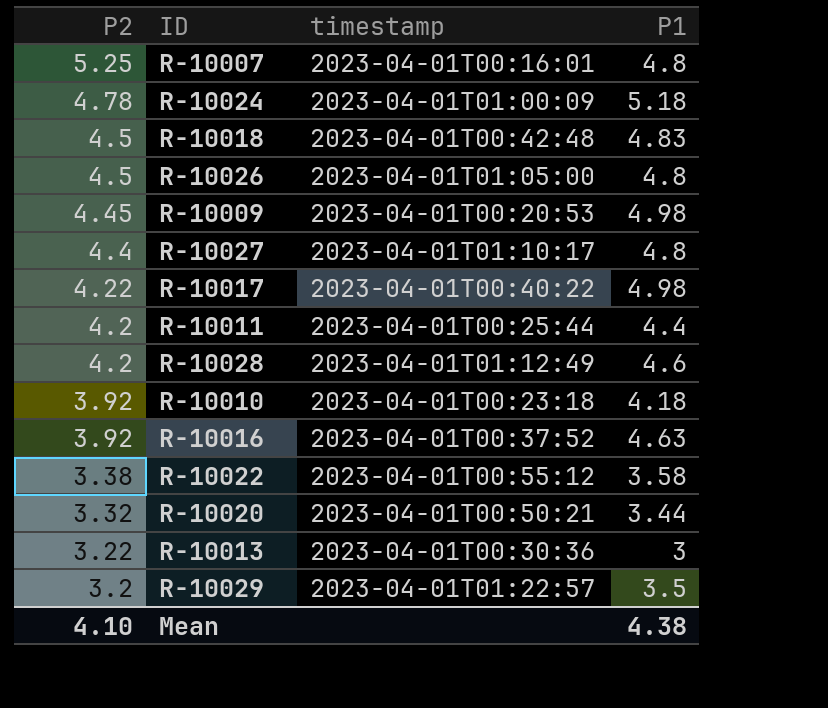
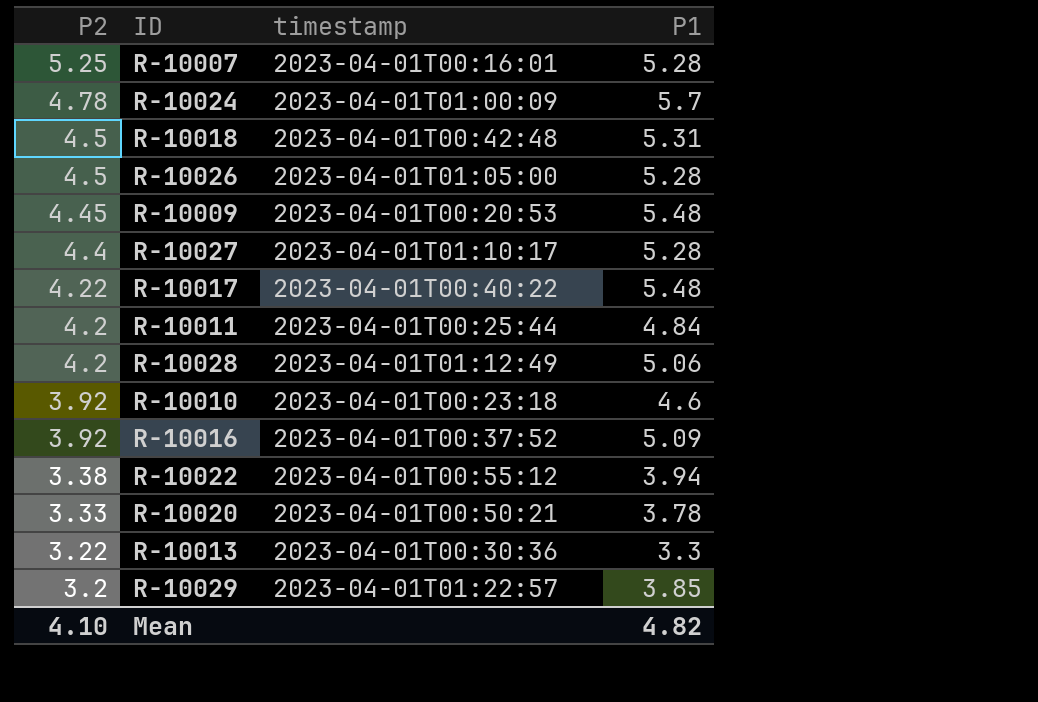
R-10007 | P1: 4.8 -> 5.28
R-10024 | P1: 5.18 -> 5.7
R-10018 | P1: 4.83 -> 5.31
R-10026 | P1: 4.8 -> 5.28
R-10009 | P1: 4.98 -> 5.48
R-10027 | P1: 4.8 -> 5.28
R-10017 | P1: 4.98 -> 5.48
R-10011 | P1: 4.4 -> 4.84
R-10028 | P1: 4.6 -> 5.06
R-10010 | P1: 4.18 -> 4.6
R-10016 | P1: 4.63 -> 5.09
R-10022 | P1: 3.58 -> 3.94
R-10020 | P2: 3.32 -> 3.33
R-10020 | P1: 3.44 -> 3.78
R-10013 | P1: 3 -> 3.3
R-10029 | P1: 3.5 -> 3.85
Mean | P1: 4.38 -> 4.82

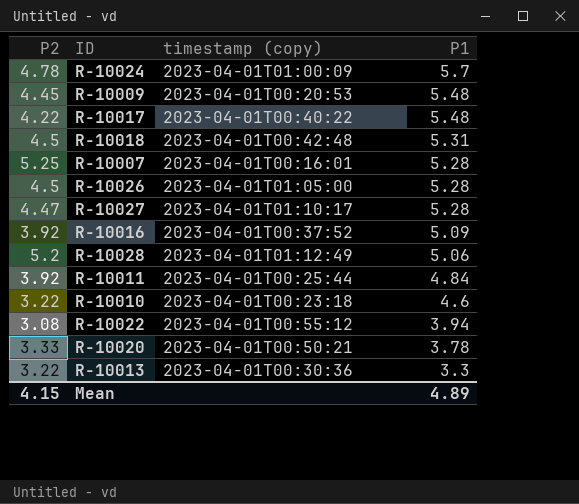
row order: P2 descending -> P1 descending
column name: timestamp -> timestamp (copy)
row R-10029: 3.2 | 2023-04-01T01:22:57 | 3.85 -> none
R-10027 | P2: 4.4 -> 4.47
R-10028 | P2: 4.2 -> 5.2
R-10011 | P2: 4.2 -> 3.92
R-10010 | P2: 3.92 -> 3.22
R-10022 | P2: 3.38 -> 3.08
Mean | P2: 4.10 -> 4.15
Mean | P1: 4.82 -> 4.89

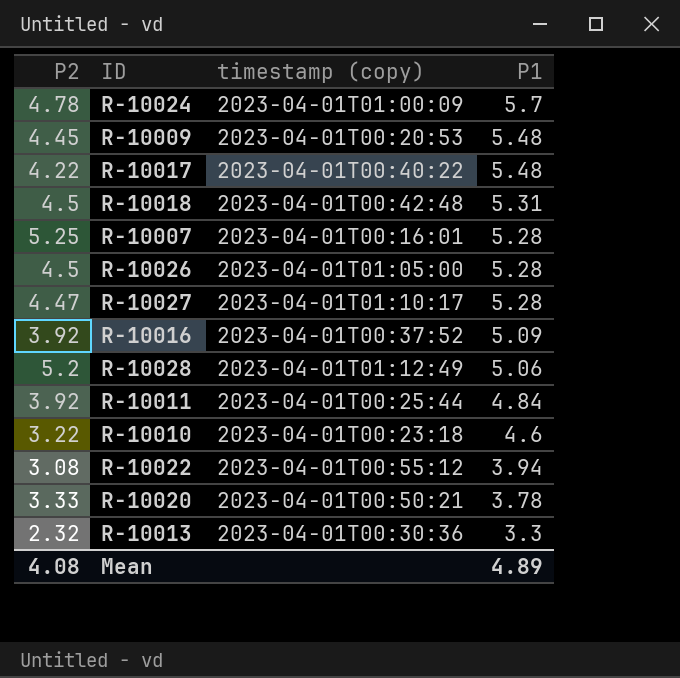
R-10013 | P2: 3.22 -> 2.32
Mean | P2: 4.15 -> 4.08

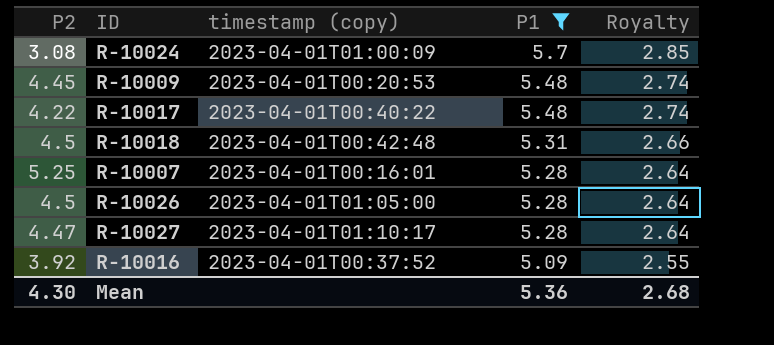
filter: none -> P1 >= 5.09
column Royalty | formula: none -> [P1] * 0.5
R-10024 | P2: 4.78 -> 3.08
Mean | P2: 4.08 -> 4.30
Mean | P1: 4.89 -> 5.36

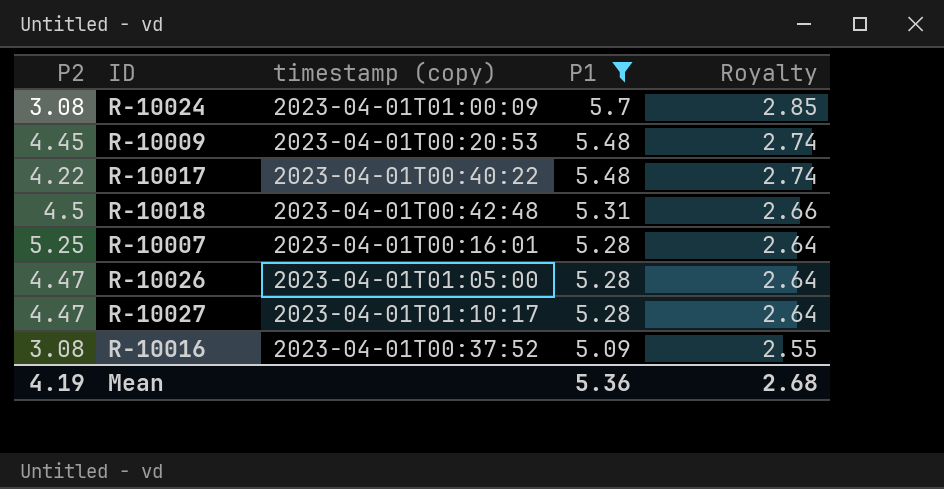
R-10026 | P2: 4.5 -> 4.47
R-10016 | P2: 3.92 -> 3.08
Mean | P2: 4.30 -> 4.19

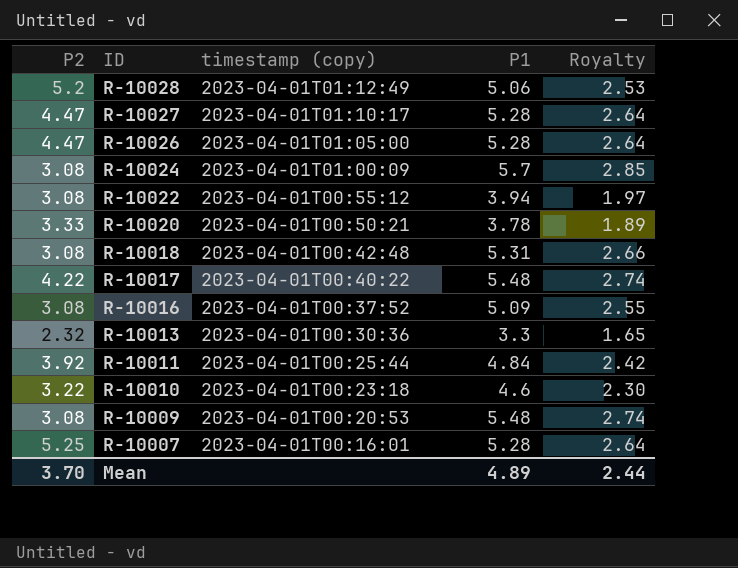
filter: P1 >= 5.09 -> none
row order: P1 descending -> ID descending
R-10018 | P2: 4.5 -> 3.08
R-10009 | P2: 4.45 -> 3.08
Mean | P2: 4.19 -> 3.70
Mean | P1: 5.36 -> 4.89
Mean | Royalty: 2.68 -> 2.44

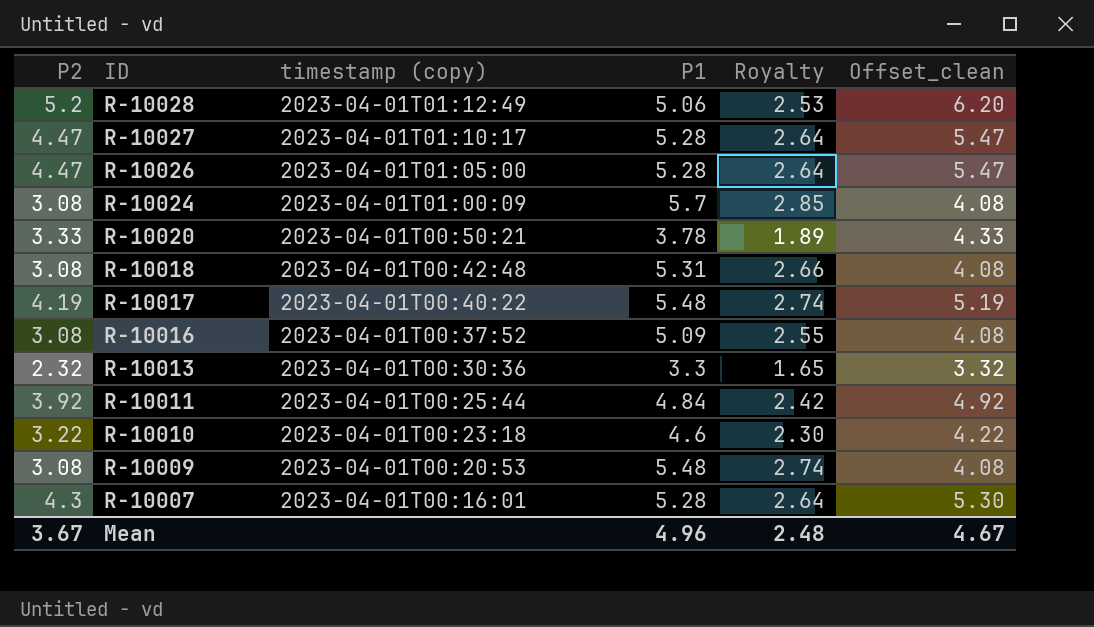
column Offset_clean | formula: none -> [P2] + 1
row R-10022: 3.08 | 2023-04-01T00:55:12 | 3.94 | 1.97 -> none
R-10017 | P2: 4.22 -> 4.19
R-10007 | P2: 5.25 -> 4.3
Mean | P2: 3.70 -> 3.67
Mean | P1: 4.89 -> 4.96
Mean | Royalty: 2.44 -> 2.48

